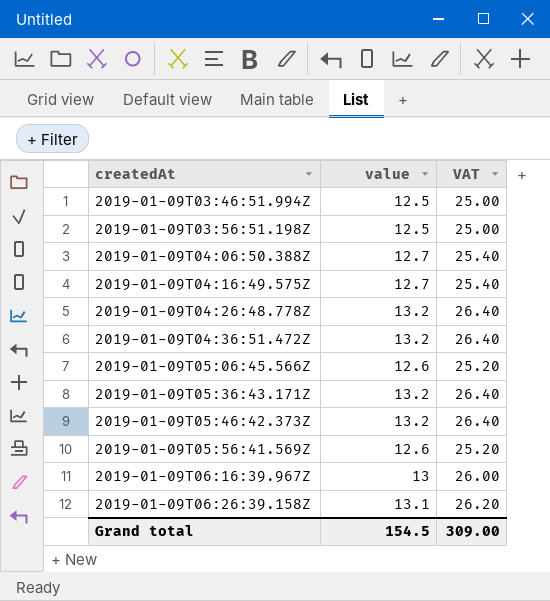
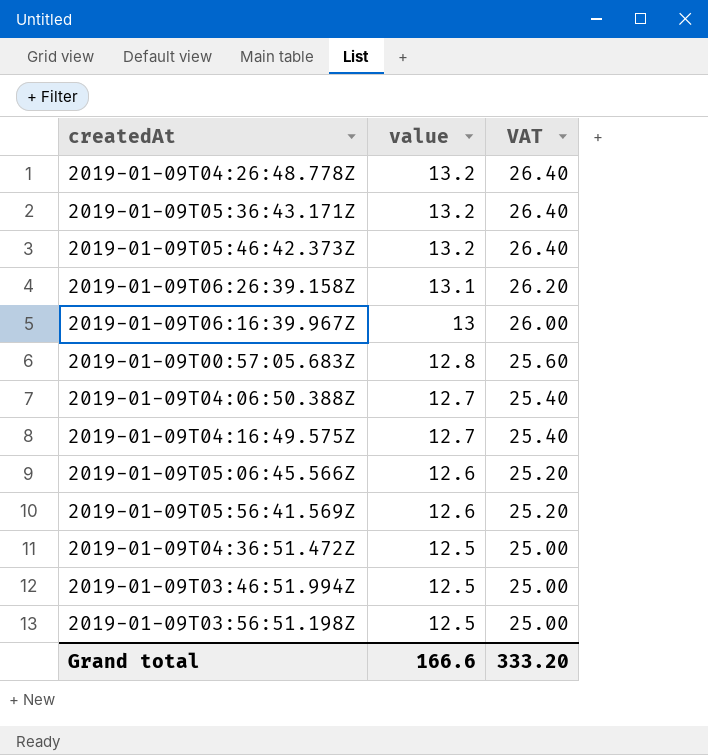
row order: createdAt ascending -> value descending
row 2019-01-09T00:57:05.683Z: none -> 12.8 | 25.60
2019-01-09T04:36:51.472Z | value: 13.2 -> 12.5
2019-01-09T04:36:51.472Z | VAT: 26.40 -> 25.00
Grand total | value: 154.5 -> 166.6
Grand total | VAT: 309.00 -> 333.20

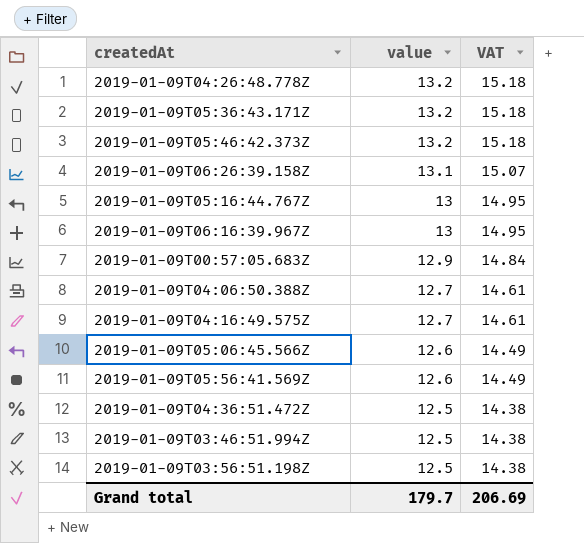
column VAT | formula: [value] * 2 -> [value] * 1.15
row 2019-01-09T05:16:44.767Z: none -> 13 | 14.95
2019-01-09T00:57:05.683Z | value: 12.8 -> 12.9
Grand total | value: 166.6 -> 179.7
Grand total | VAT: 333.20 -> 206.69

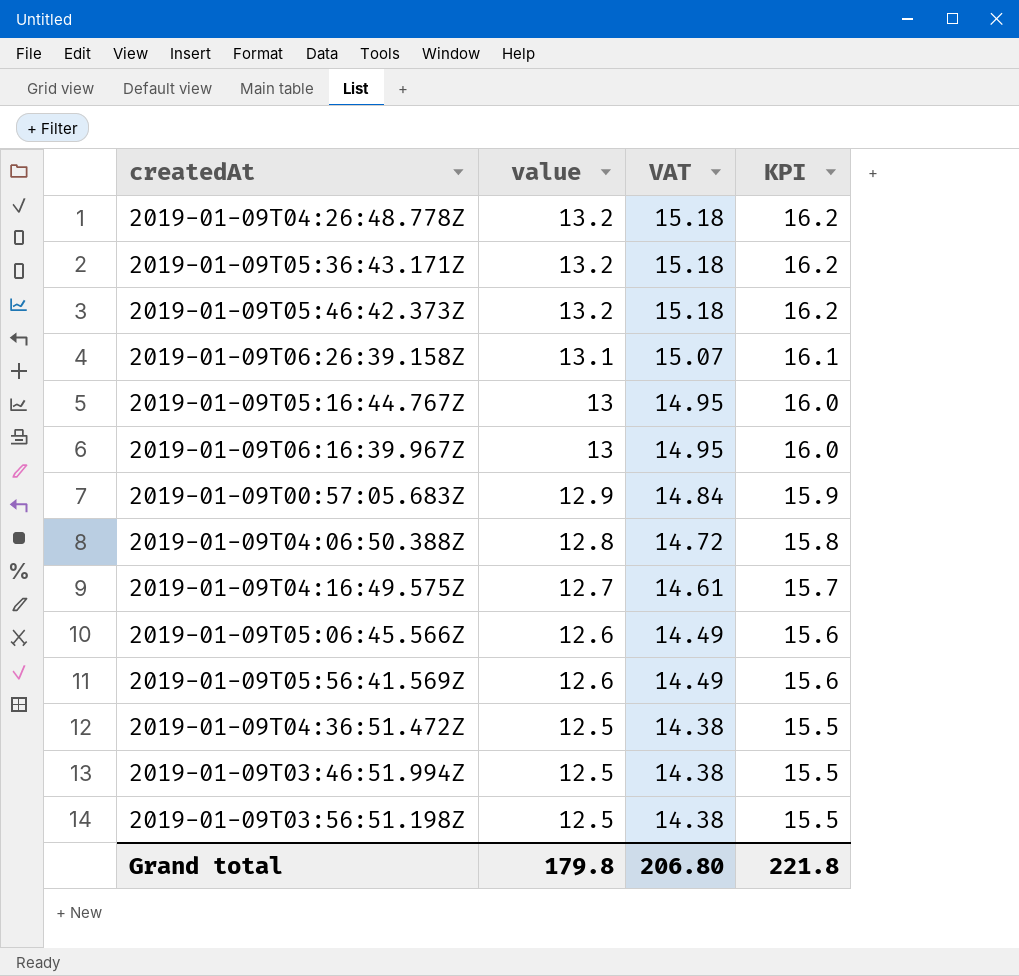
column KPI | formula: none -> [value] + 3
2019-01-09T04:06:50.388Z | value: 12.7 -> 12.8
2019-01-09T04:06:50.388Z | VAT: 14.61 -> 14.72
Grand total | value: 179.7 -> 179.8
Grand total | VAT: 206.69 -> 206.80

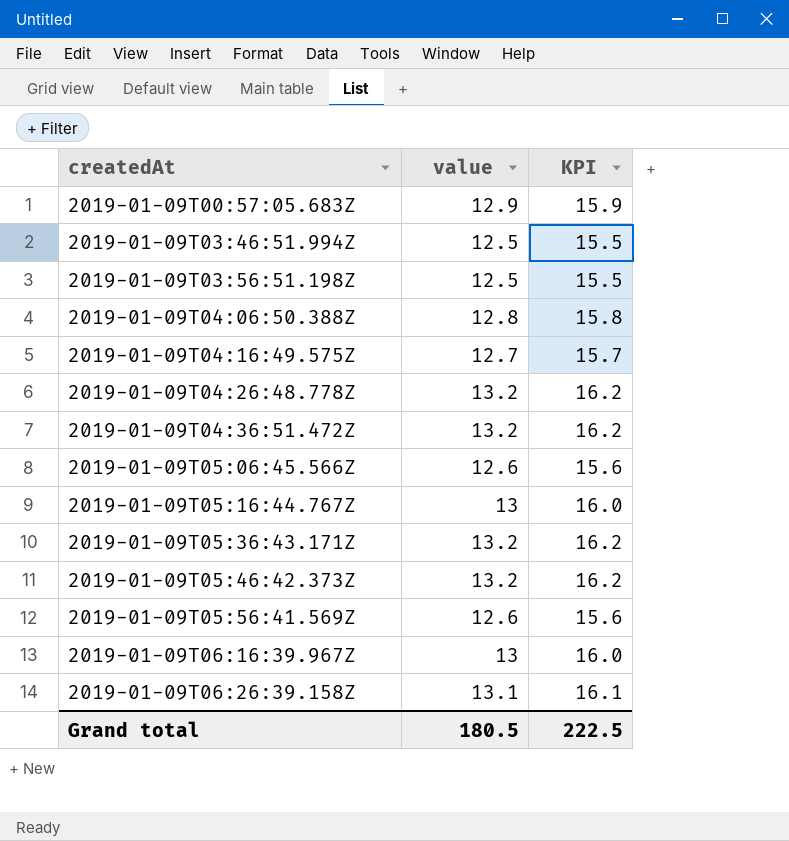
row order: value descending -> createdAt ascending
column VAT | formula: [value] * 1.15 -> none
2019-01-09T04:36:51.472Z | value: 12.5 -> 13.2
2019-01-09T04:36:51.472Z | KPI: 15.5 -> 16.2
Grand total | value: 179.8 -> 180.5
Grand total | KPI: 221.8 -> 222.5

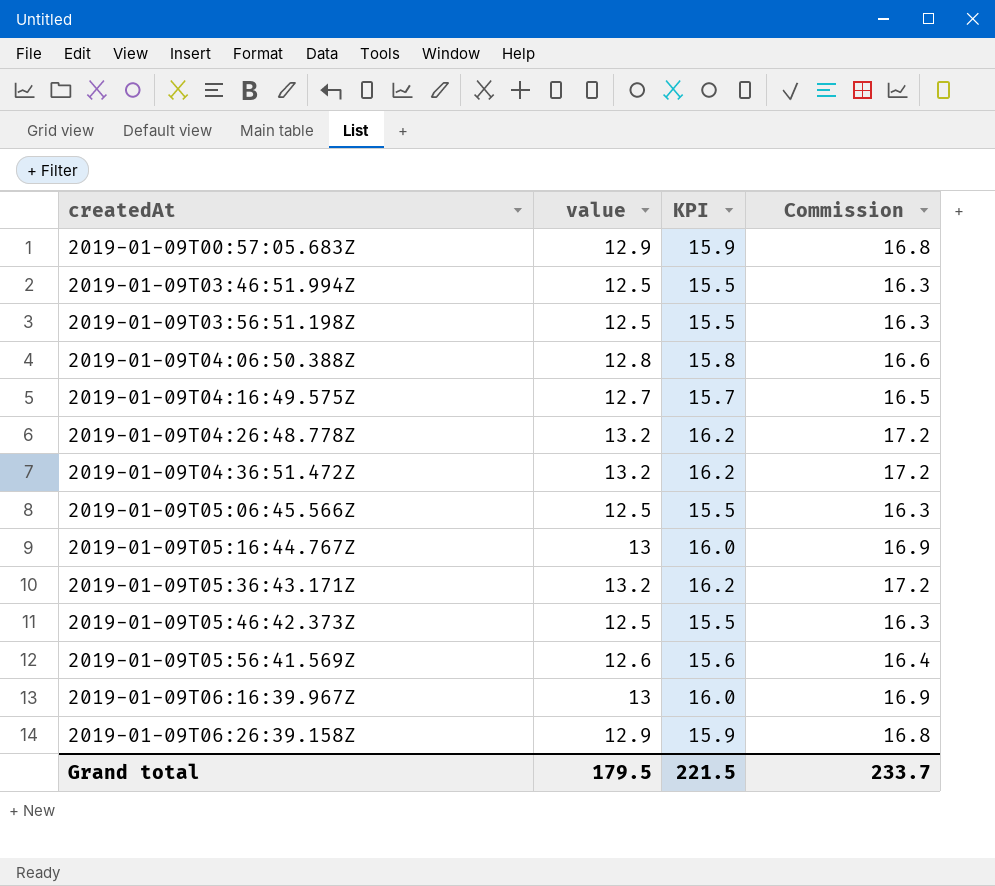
column Commission | formula: none -> [value] * 1.3
2019-01-09T05:06:45.566Z | value: 12.6 -> 12.5
2019-01-09T05:06:45.566Z | KPI: 15.6 -> 15.5
2019-01-09T05:46:42.373Z | value: 13.2 -> 12.5
2019-01-09T05:46:42.373Z | KPI: 16.2 -> 15.5
2019-01-09T06:26:39.158Z | value: 13.1 -> 12.9
2019-01-09T06:26:39.158Z | KPI: 16.1 -> 15.9
Grand total | value: 180.5 -> 179.5
Grand total | KPI: 222.5 -> 221.5

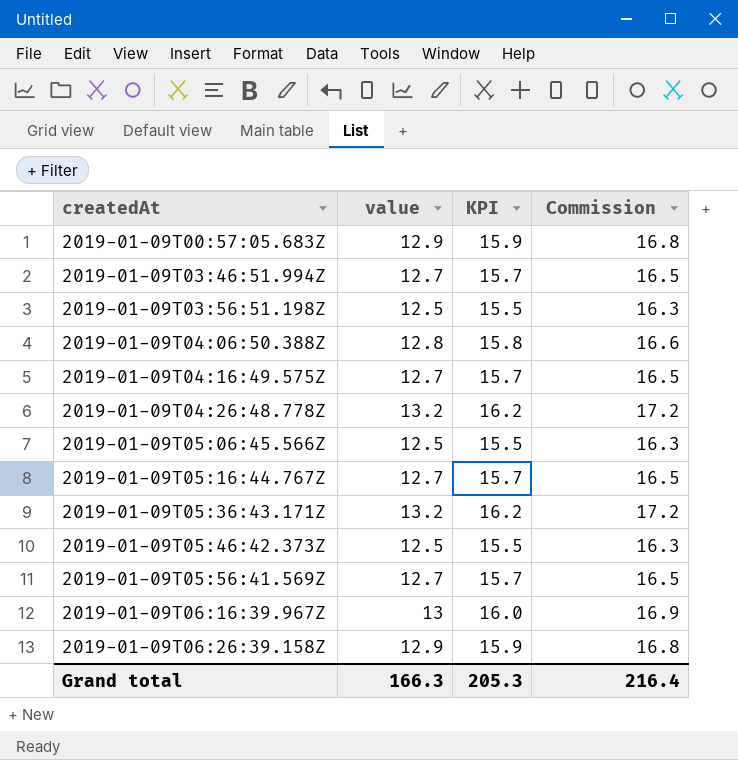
row 2019-01-09T04:36:51.472Z: 13.2 | 16.2 | 17.2 -> none
2019-01-09T03:46:51.994Z | value: 12.5 -> 12.7
2019-01-09T03:46:51.994Z | KPI: 15.5 -> 15.7
2019-01-09T03:46:51.994Z | Commission: 16.3 -> 16.5
2019-01-09T05:16:44.767Z | value: 13 -> 12.7
2019-01-09T05:16:44.767Z | KPI: 16.0 -> 15.7
2019-01-09T05:16:44.767Z | Commission: 16.9 -> 16.5
2019-01-09T05:56:41.569Z | value: 12.6 -> 12.7
2019-01-09T05:56:41.569Z | KPI: 15.6 -> 15.7
2019-01-09T05:56:41.569Z | Commission: 16.4 -> 16.5
Grand total | value: 179.5 -> 166.3
Grand total | KPI: 221.5 -> 205.3
Grand total | Commission: 233.7 -> 216.4

